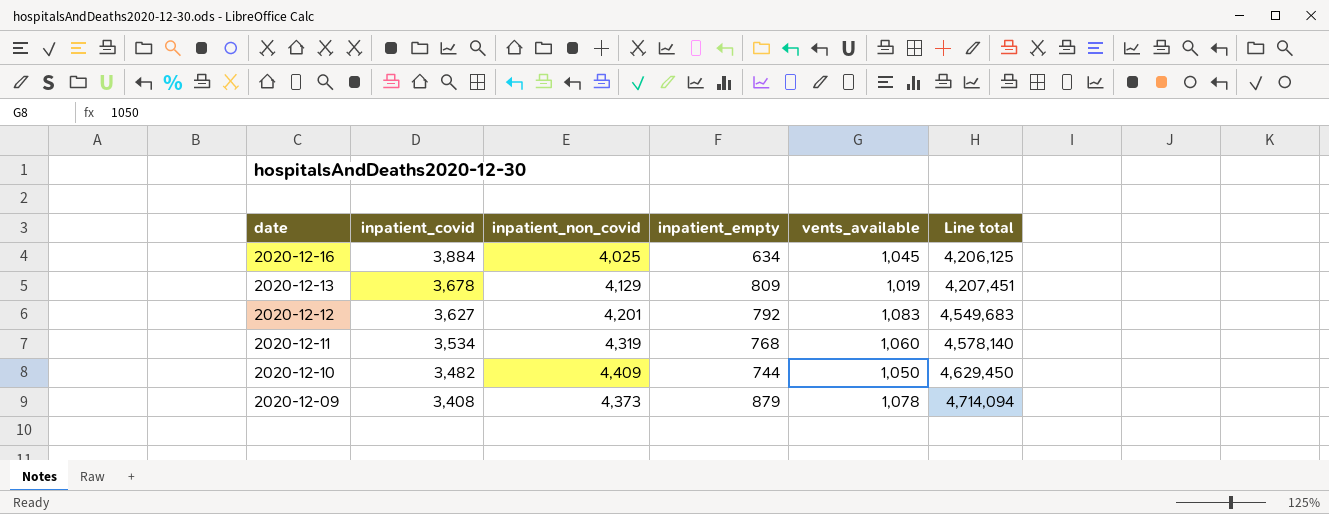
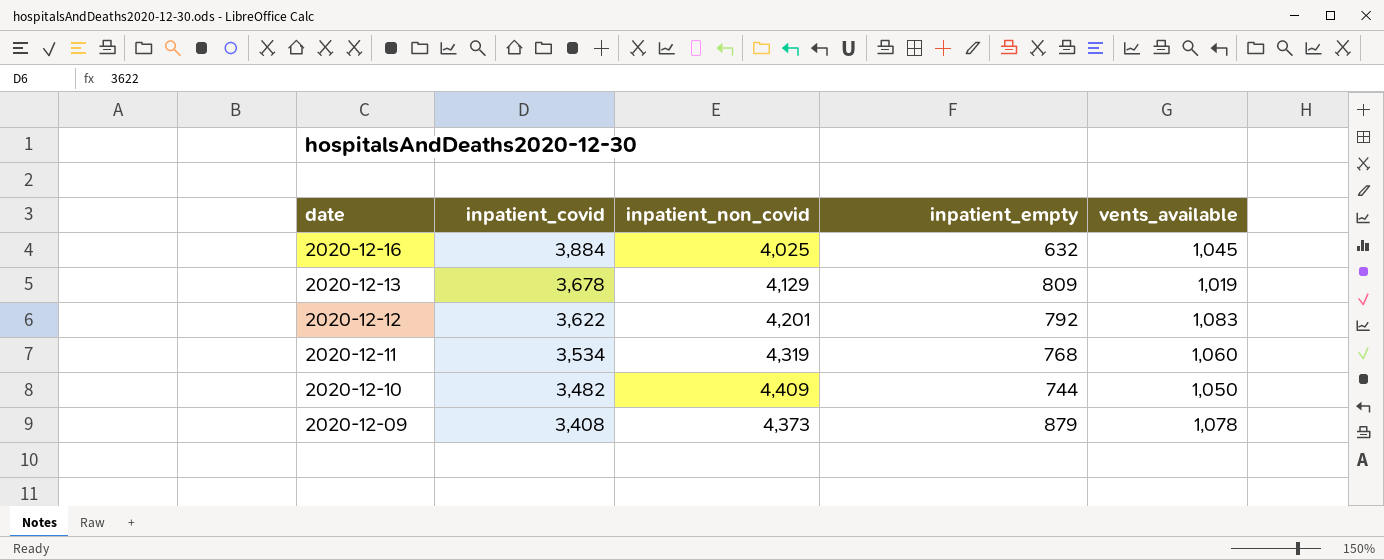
column Line total | formula: [inpatient_non_covid] * [vents_available] -> none
2020-12-16 | inpatient_empty: 634 -> 632
2020-12-12 | inpatient_covid: 3,627 -> 3,622

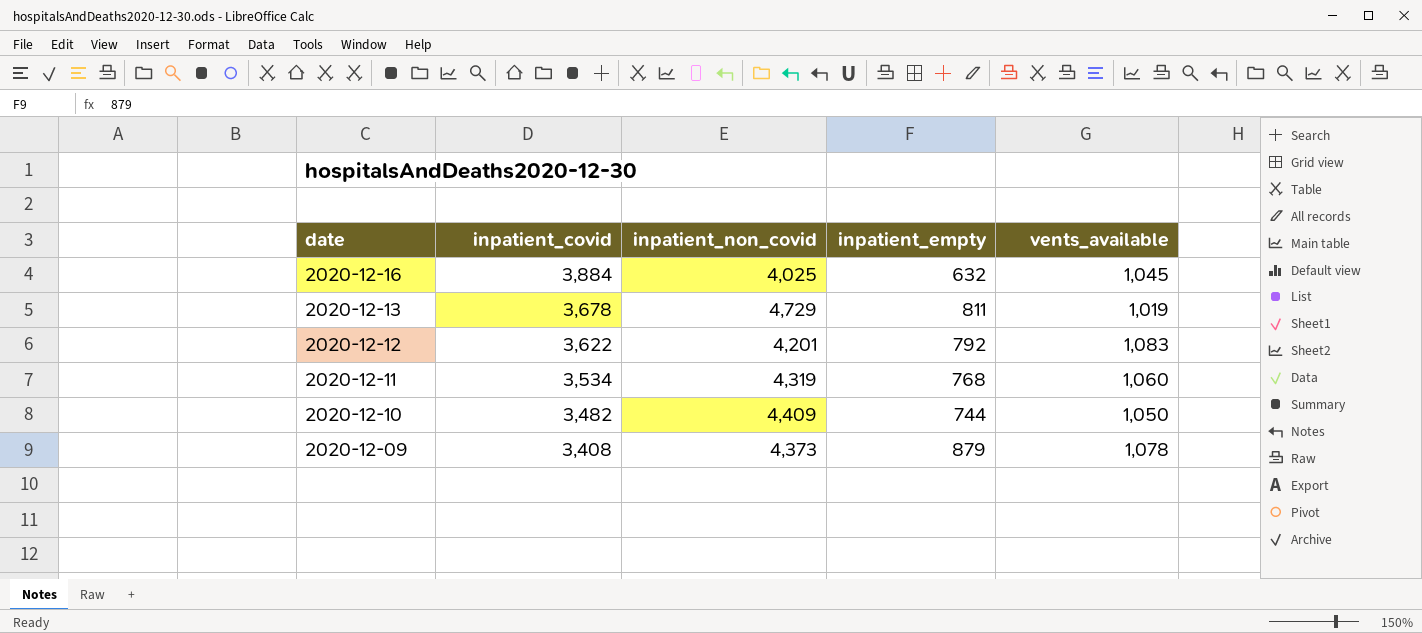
2020-12-13 | inpatient_non_covid: 4,129 -> 4,729
2020-12-13 | inpatient_empty: 809 -> 811

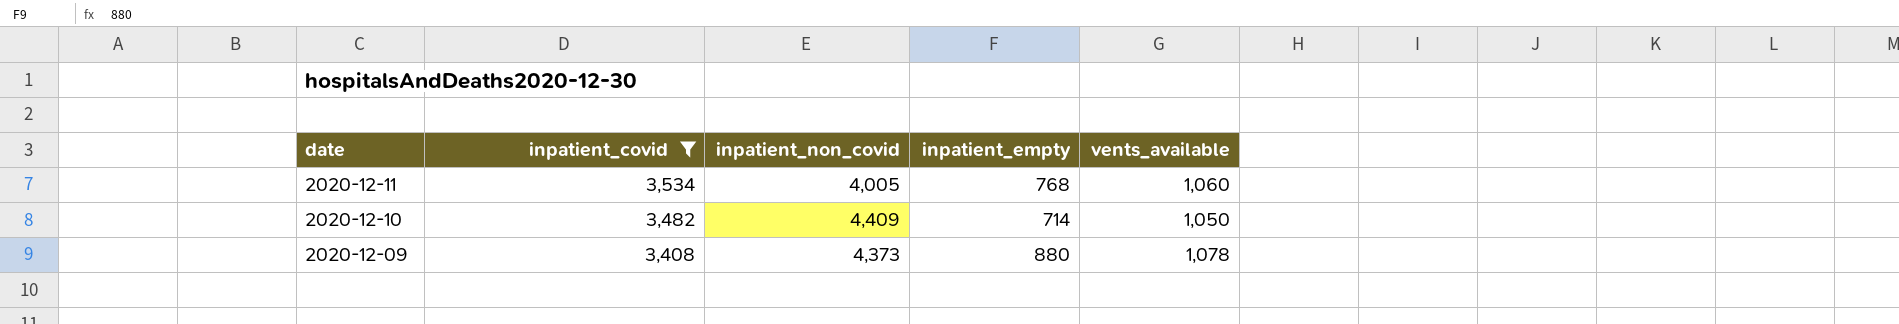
filter: none -> inpatient_covid <= 3,534
2020-12-11 | inpatient_non_covid: 4,319 -> 4,005
2020-12-10 | inpatient_empty: 744 -> 714
2020-12-09 | inpatient_empty: 879 -> 880

